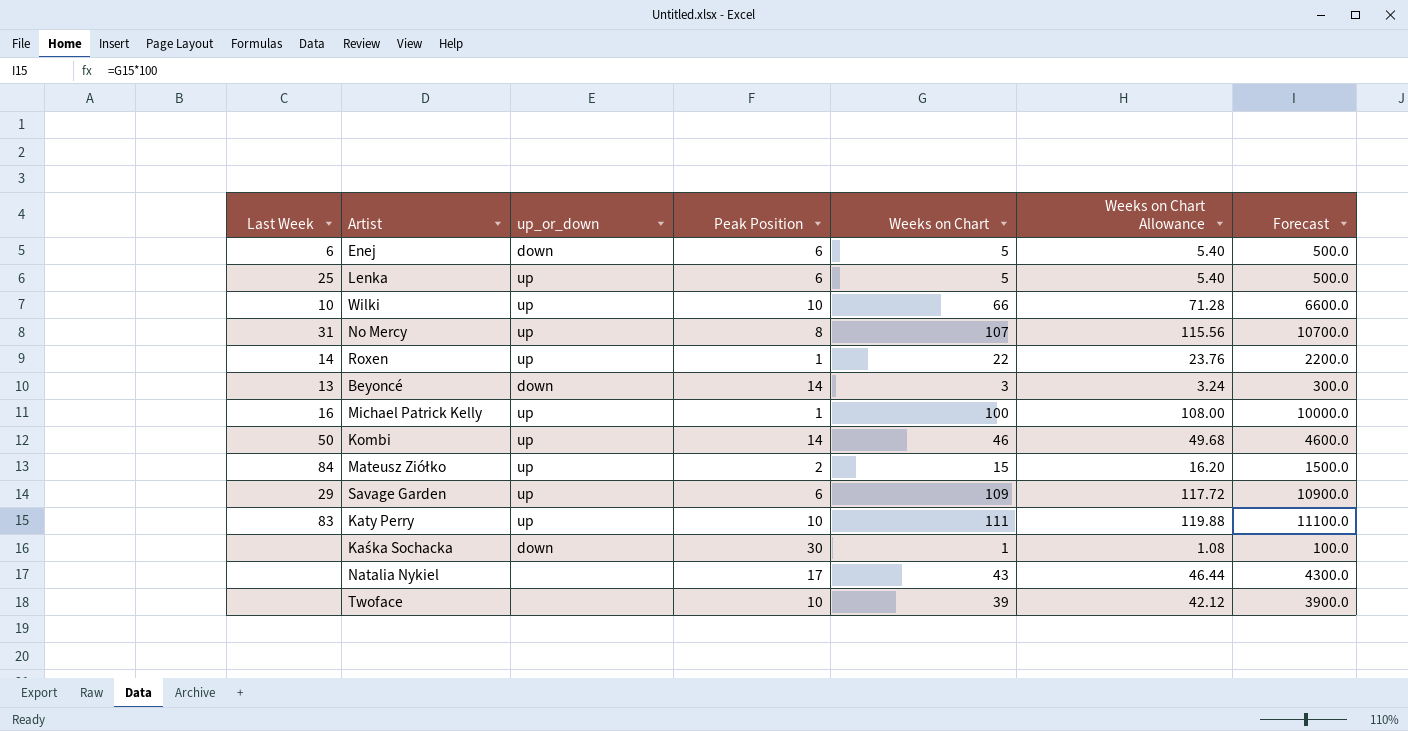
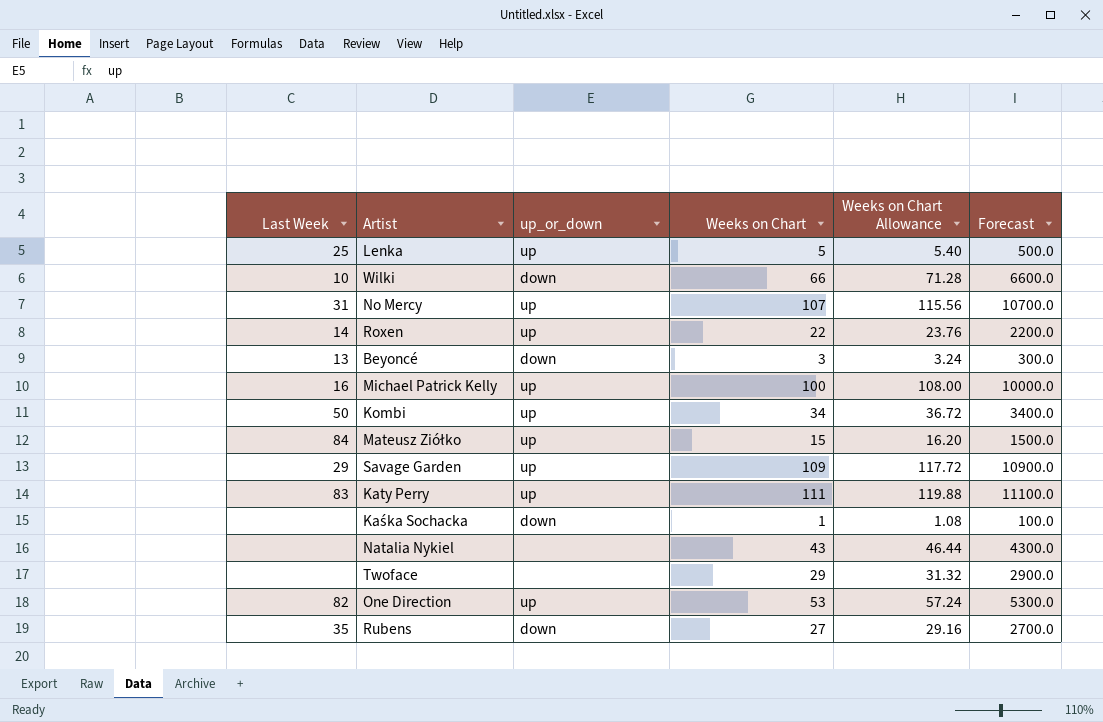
column Peak Position | position: 4 -> none
row Enej: 6 | down | 6 | 5 | 5.40 | 500.0 -> none
Wilki | up_or_down: up -> down
Kombi | Weeks on Chart: 46 -> 34
Kombi | Weeks on Chart Allowance: 49.68 -> 36.72
Kombi | Forecast: 4600.0 -> 3400.0
Twoface | Weeks on Chart: 39 -> 29
Twoface | Weeks on Chart Allowance: 42.12 -> 31.32
Twoface | Forecast: 3900.0 -> 2900.0
row One Direction: none -> 82 | up | 53 | 57.24 | 5300.0
row Rubens: none -> 35 | down | 27 | 29.16 | 2700.0

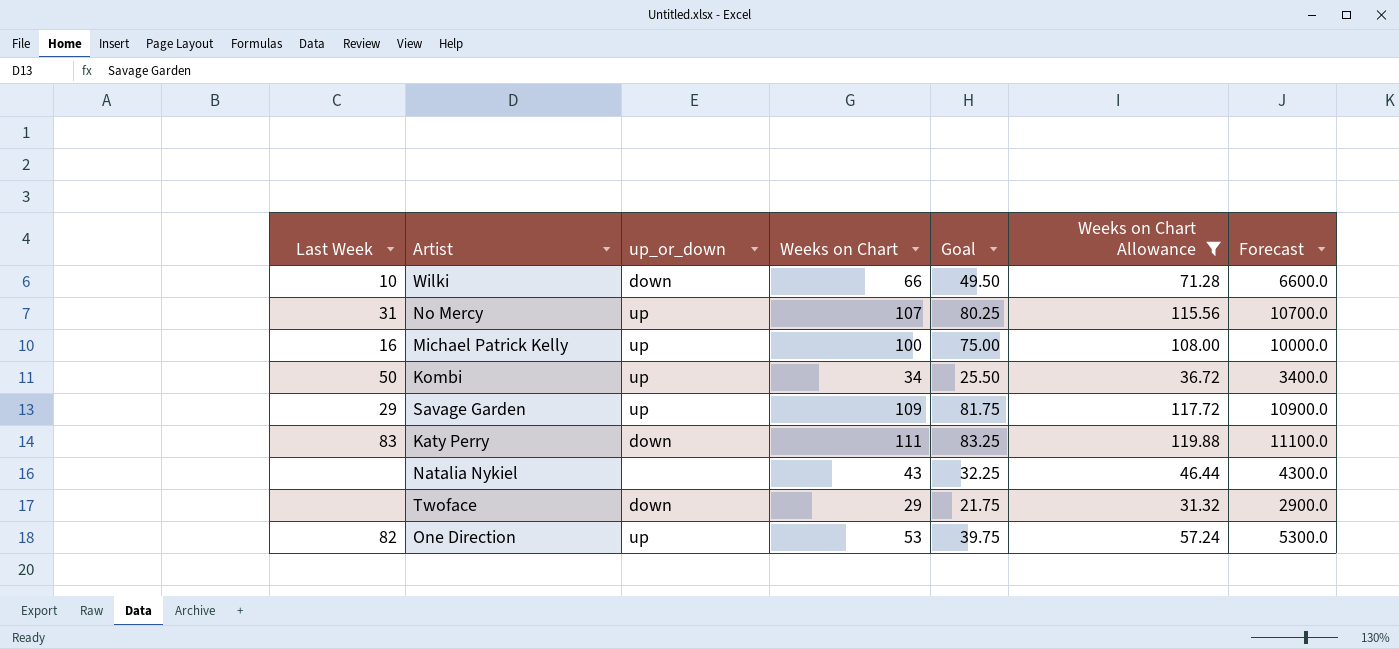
filter: none -> Weeks on Chart Allowance >= 31.32
column Goal | formula: none -> [Weeks on Chart] * 0.75
Katy Perry | up_or_down: up -> down
Twoface | up_or_down: none -> down

